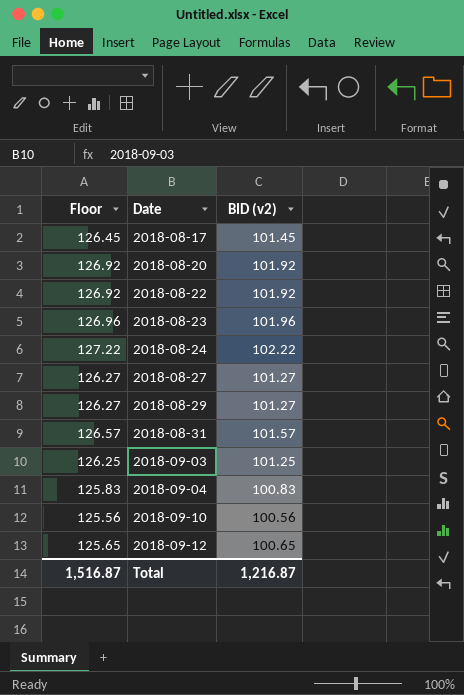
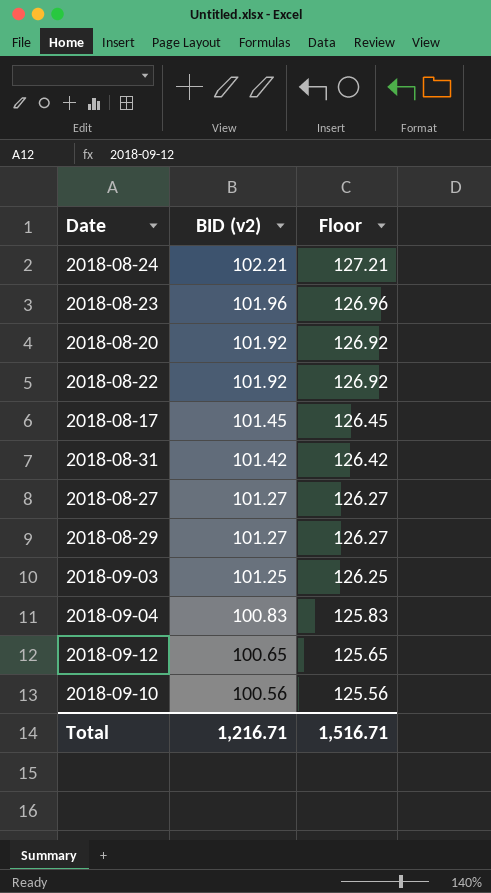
row order: Date ascending -> BID (v2) descending
column Floor | position: 1 -> 3
2018-08-24 | BID (v2): 102.22 -> 102.21
2018-08-24 | Floor: 127.22 -> 127.21
2018-08-31 | BID (v2): 101.57 -> 101.42
2018-08-31 | Floor: 126.57 -> 126.42
Total | BID (v2): 1,216.87 -> 1,216.71
Total | Floor: 1,516.87 -> 1,516.71

